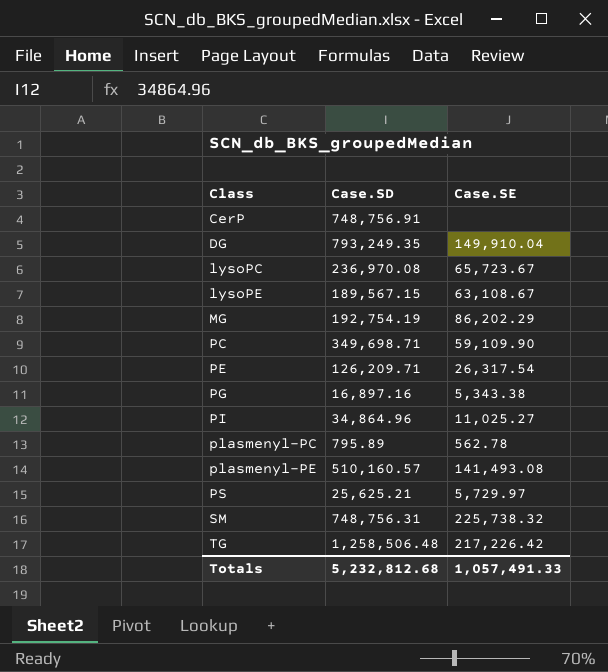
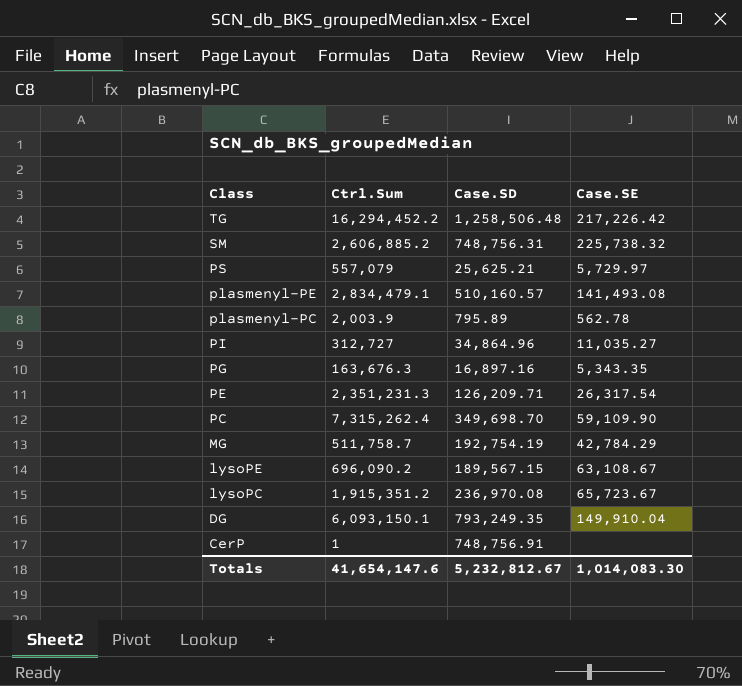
row order: Class ascending -> Class descending
column Ctrl.Sum | position: none -> 2
PI | Case.SE: 11,025.27 -> 11,035.27
PG | Case.SE: 5,343.38 -> 5,343.35
PC | Case.SD: 349,698.71 -> 349,698.70
MG | Case.SE: 86,202.29 -> 42,784.29
Totals | Case.SD: 5,232,812.68 -> 5,232,812.67
Totals | Case.SE: 1,057,491.33 -> 1,014,083.30

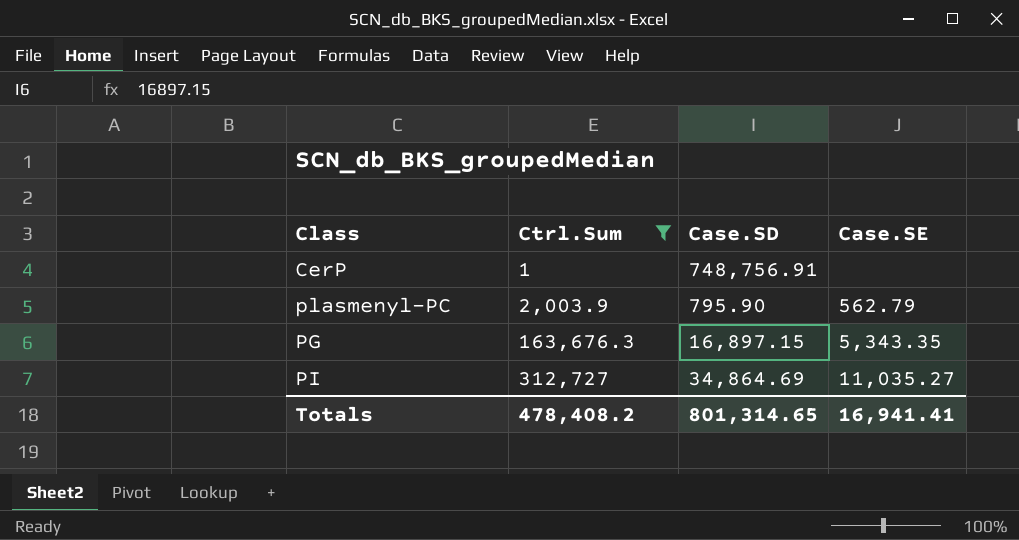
filter: none -> Ctrl.Sum <= 312,727
row order: Class descending -> Ctrl.Sum ascending
plasmenyl-PC | Case.SD: 795.89 -> 795.90
plasmenyl-PC | Case.SE: 562.78 -> 562.79
PG | Case.SD: 16,897.16 -> 16,897.15
PI | Case.SD: 34,864.96 -> 34,864.69
Totals | Ctrl.Sum: 41,654,147.6 -> 478,408.2
Totals | Case.SD: 5,232,812.67 -> 801,314.65
Totals | Case.SE: 1,014,083.30 -> 16,941.41

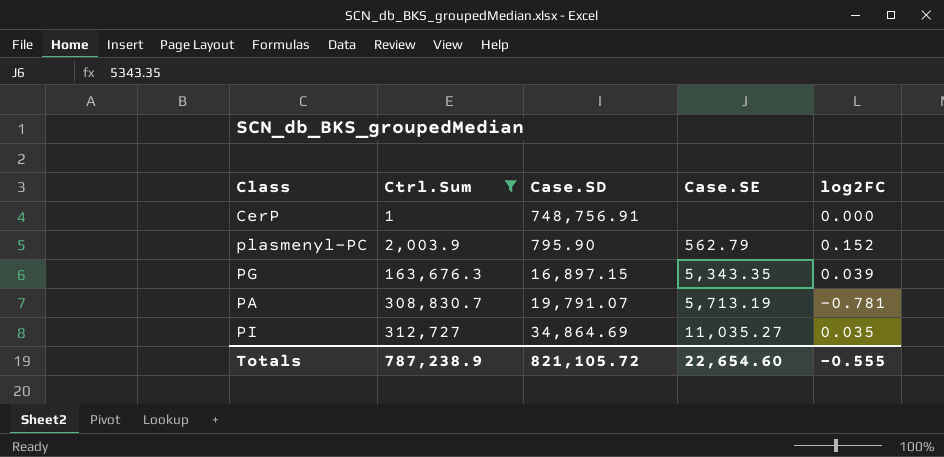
column log2FC | position: none -> 5
row PA: none -> 308,830.7 | 19,791.07 | 5,713.19 | -0.781
Totals | Ctrl.Sum: 478,408.2 -> 787,238.9
Totals | Case.SD: 801,314.65 -> 821,105.72
Totals | Case.SE: 16,941.41 -> 22,654.60

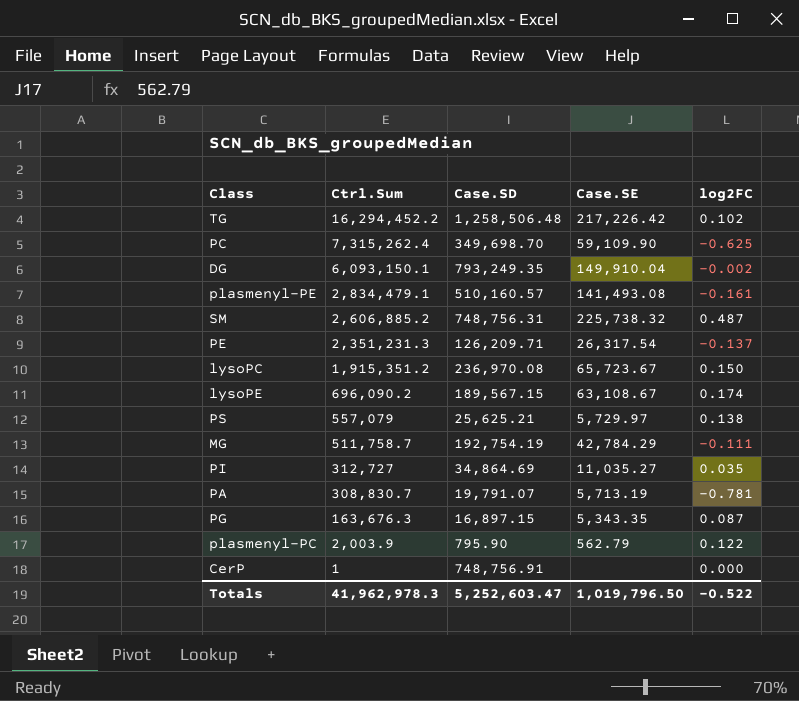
filter: Ctrl.Sum <= 312,727 -> none
row order: Ctrl.Sum ascending -> Ctrl.Sum descending
PG | log2FC: 0.039 -> 0.087
plasmenyl-PC | log2FC: 0.152 -> 0.122
Totals | Ctrl.Sum: 787,238.9 -> 41,962,978.3
Totals | Case.SD: 821,105.72 -> 5,252,603.47
Totals | Case.SE: 22,654.60 -> 1,019,796.50
Totals | log2FC: -0.555 -> -0.522

